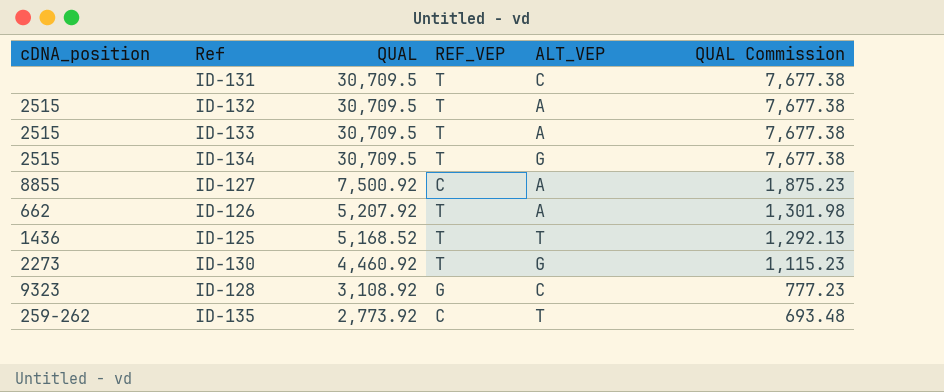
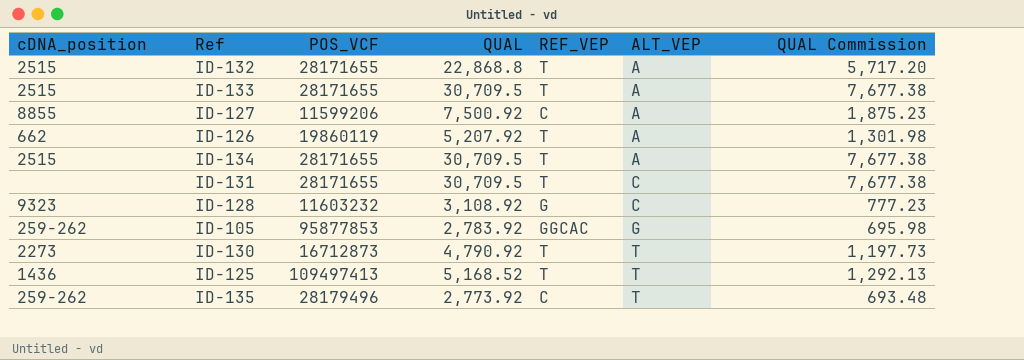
row order: QUAL descending -> ALT_VEP ascending
column POS_VCF | position: none -> 3
ID-132 | QUAL: 30,709.5 -> 22,868.8
ID-132 | QUAL Commission: 7,677.38 -> 5,717.20
ID-134 | ALT_VEP: G -> A
row ID-105: none -> 259-262 | 95877853 | 2,783.92 | GGCAC | G | 695.98
ID-130 | QUAL: 4,460.92 -> 4,790.92
ID-130 | ALT_VEP: G -> T
ID-130 | QUAL Commission: 1,115.23 -> 1,197.73

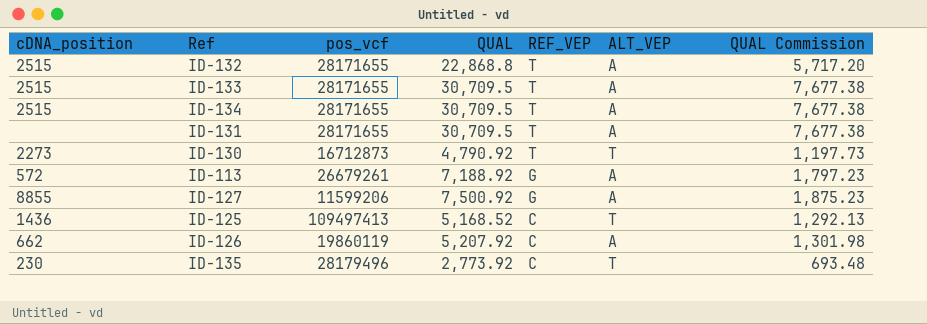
row order: ALT_VEP ascending -> REF_VEP descending
column name: POS_VCF -> pos_vcf
row ID-128: 9323 | 11603232 | 3,108.92 | G | C | 777.23 -> none
row ID-105: 259-262 | 95877853 | 2,783.92 | GGCAC | G | 695.98 -> none
ID-131 | ALT_VEP: C -> A
row ID-113: none -> 572 | 26679261 | 7,188.92 | G | A | 1,797.23
ID-127 | REF_VEP: C -> G
ID-125 | REF_VEP: T -> C
ID-126 | REF_VEP: T -> C
ID-135 | cDNA_position: 259-262 -> 230

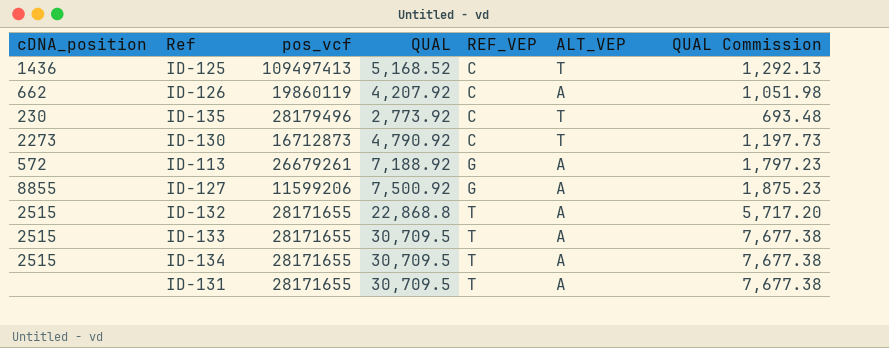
row order: REF_VEP descending -> REF_VEP ascending
ID-126 | QUAL: 5,207.92 -> 4,207.92
ID-126 | QUAL Commission: 1,301.98 -> 1,051.98
ID-130 | REF_VEP: T -> C

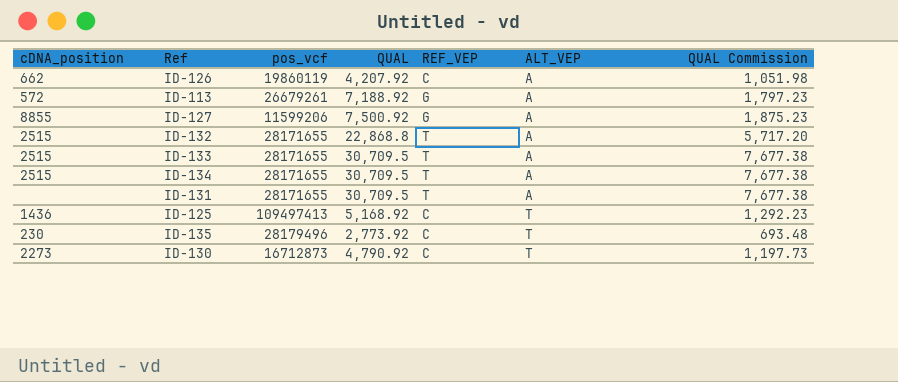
row order: REF_VEP ascending -> ALT_VEP ascending
ID-125 | QUAL: 5,168.52 -> 5,168.92
ID-125 | QUAL Commission: 1,292.13 -> 1,292.23

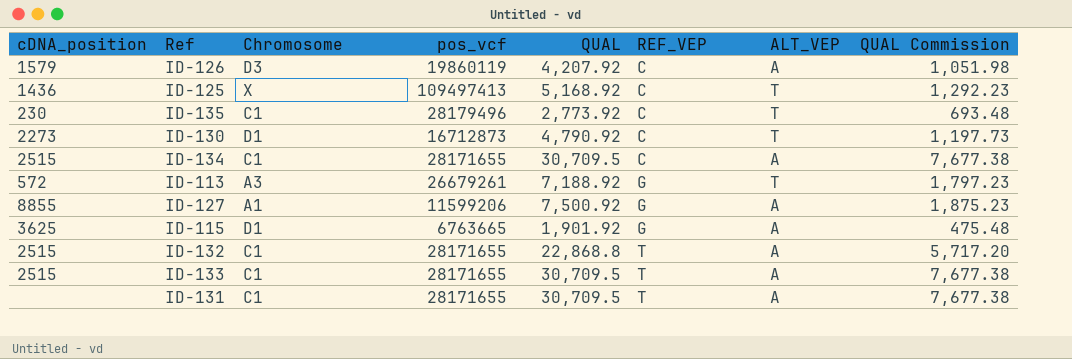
row order: ALT_VEP ascending -> REF_VEP ascending
column Chromosome | position: none -> 3
ID-126 | cDNA_position: 662 -> 1579
ID-134 | REF_VEP: T -> C
ID-113 | ALT_VEP: A -> T
row ID-115: none -> 3625 | D1 | 6763665 | 1,901.92 | G | A | 475.48

